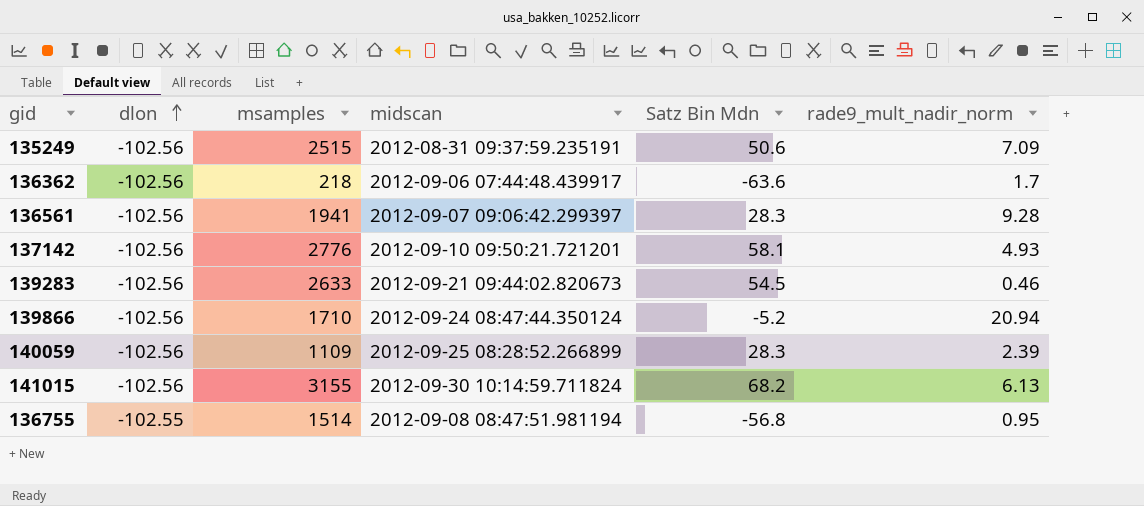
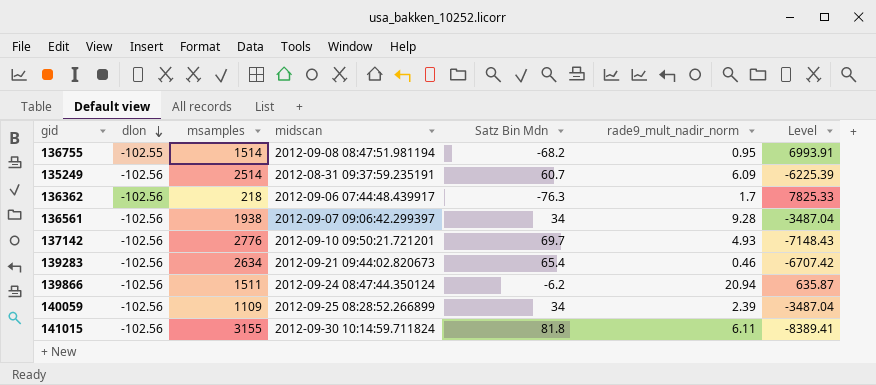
row order: dlon ascending -> dlon descending
column Level | formula: none -> [dlon] * [Satz Bin Mdn]
136755 | Satz Bin Mdn: -56.8 -> -68.2
135249 | msamples: 2515 -> 2514
135249 | Satz Bin Mdn: 50.6 -> 60.7
135249 | rade9_mult_nadir_norm: 7.09 -> 6.09
136362 | Satz Bin Mdn: -63.6 -> -76.3
136561 | msamples: 1941 -> 1938
136561 | Satz Bin Mdn: 28.3 -> 34
137142 | Satz Bin Mdn: 58.1 -> 69.7
139283 | msamples: 2633 -> 2634
139283 | Satz Bin Mdn: 54.5 -> 65.4
139866 | msamples: 1710 -> 1511
139866 | Satz Bin Mdn: -5.2 -> -6.2
140059 | Satz Bin Mdn: 28.3 -> 34
141015 | Satz Bin Mdn: 68.2 -> 81.8
141015 | rade9_mult_nadir_norm: 6.13 -> 6.11

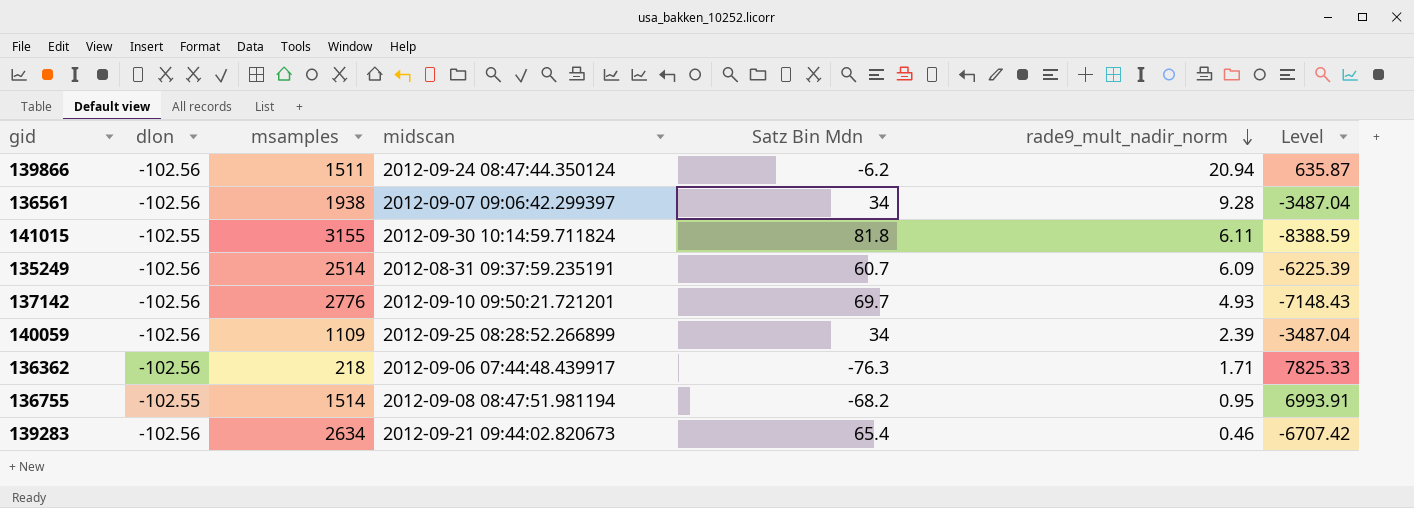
row order: dlon descending -> rade9_mult_nadir_norm descending
141015 | dlon: -102.56 -> -102.55
141015 | Level: -8389.41 -> -8388.59
136362 | rade9_mult_nadir_norm: 1.7 -> 1.71

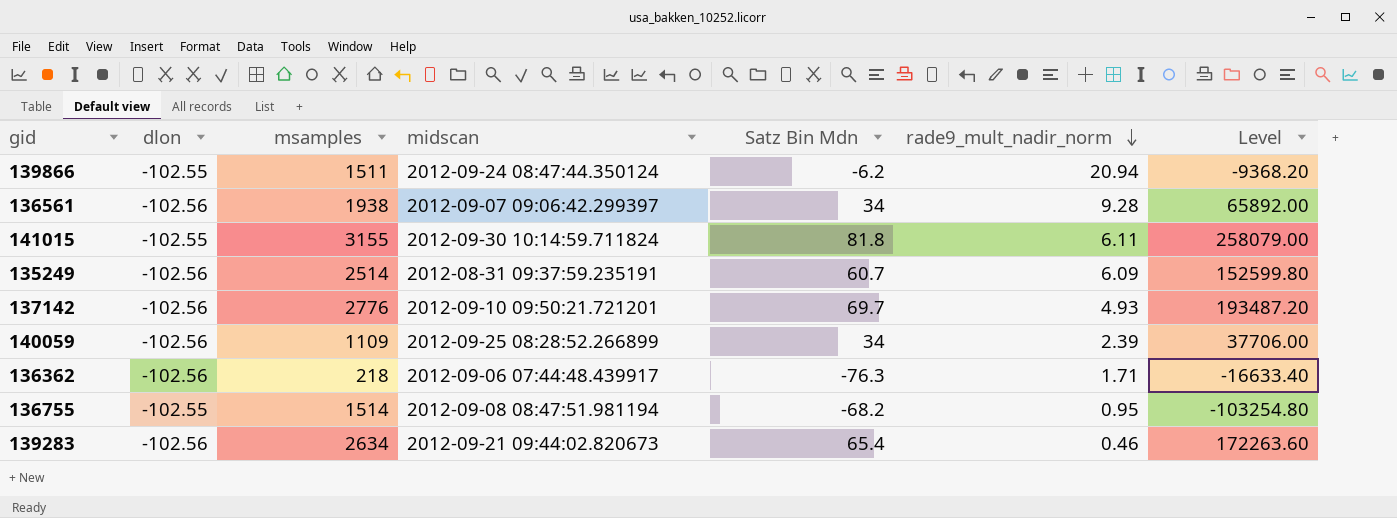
column Level | formula: [dlon] * [Satz Bin Mdn] -> [msamples] * [Satz Bin Mdn]
139866 | dlon: -102.56 -> -102.55

